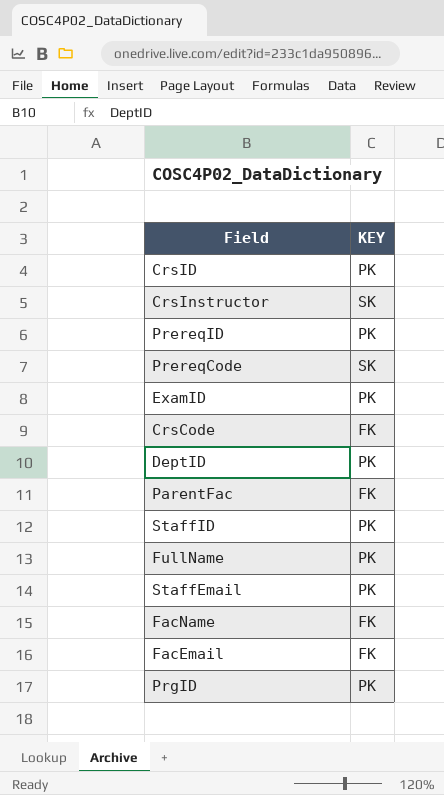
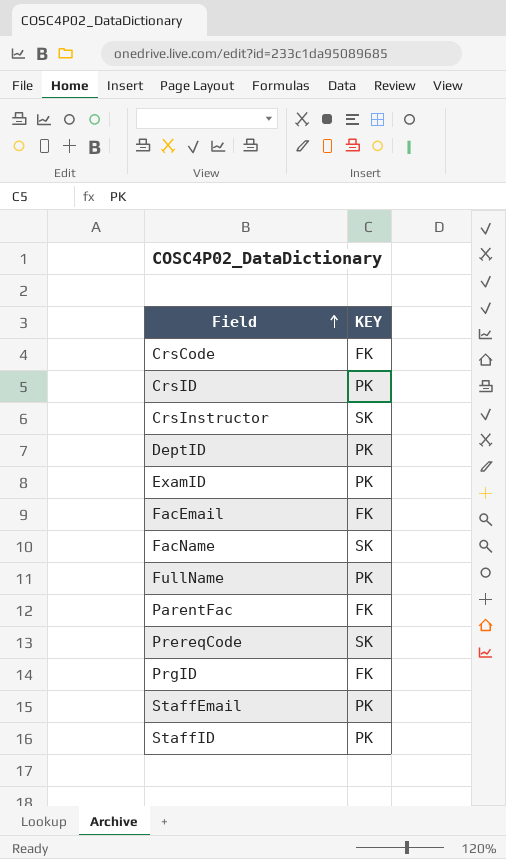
row order: none -> Field ascending
row PrereqID: PK -> none
FacName | KEY: FK -> SK
PrgID | KEY: PK -> FK

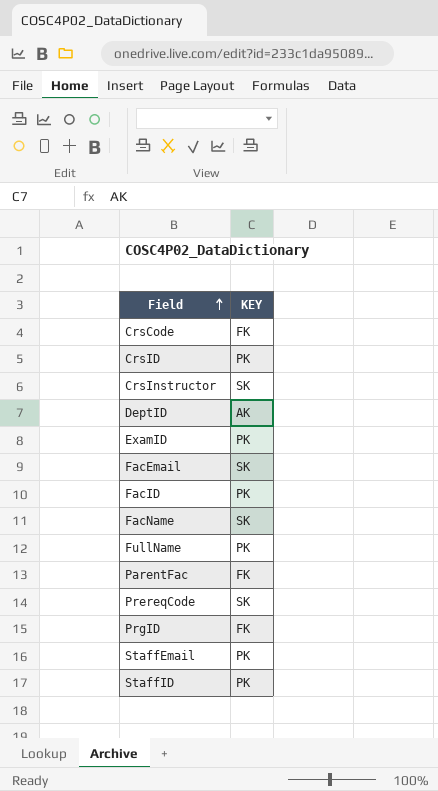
DeptID | KEY: PK -> AK
FacEmail | KEY: FK -> SK
row FacID: none -> PK

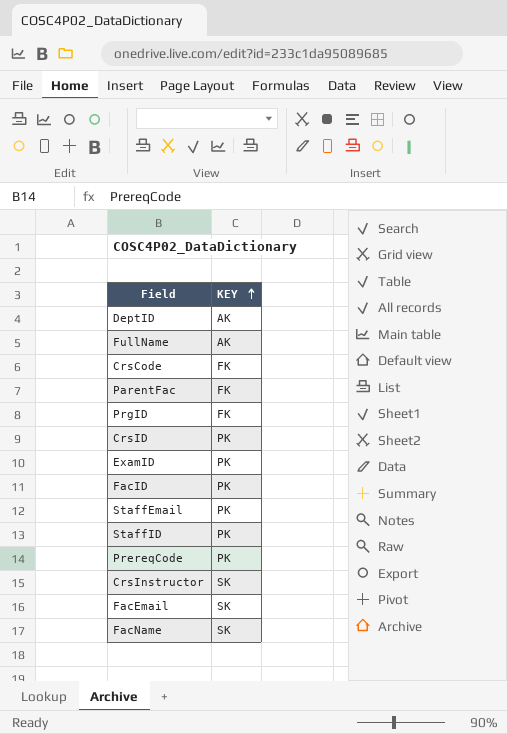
row order: Field ascending -> KEY ascending
FullName | KEY: PK -> AK
PrereqCode | KEY: SK -> PK

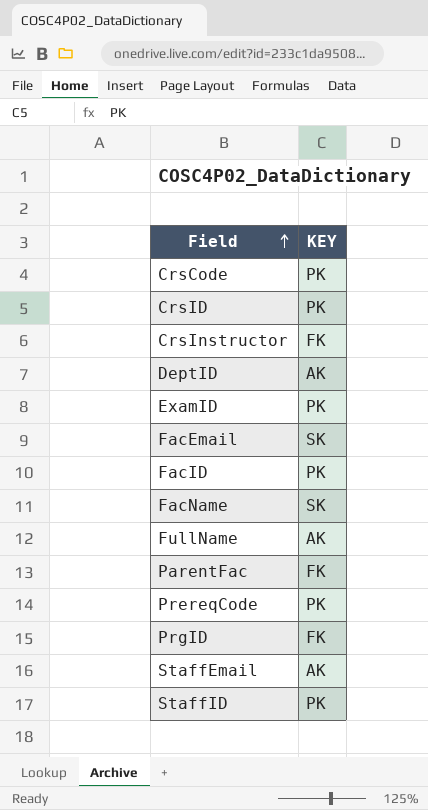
row order: KEY ascending -> Field ascending
CrsCode | KEY: FK -> PK
CrsInstructor | KEY: SK -> FK
StaffEmail | KEY: PK -> AK

